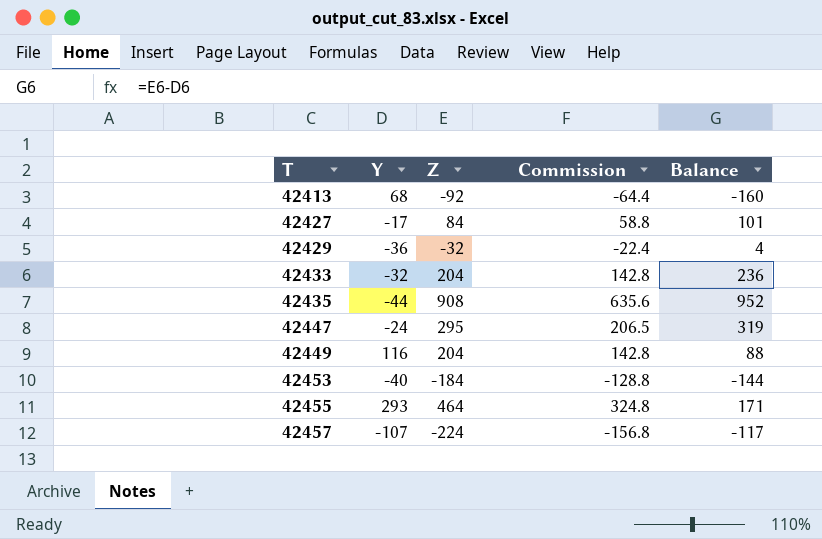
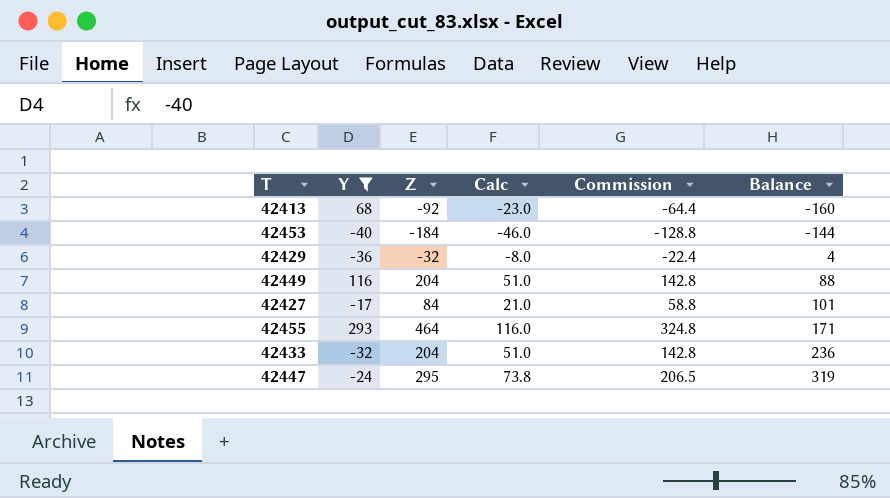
filter: none -> Y >= -40
row order: T ascending -> Balance ascending
column Calc | formula: none -> [Z] * 0.25

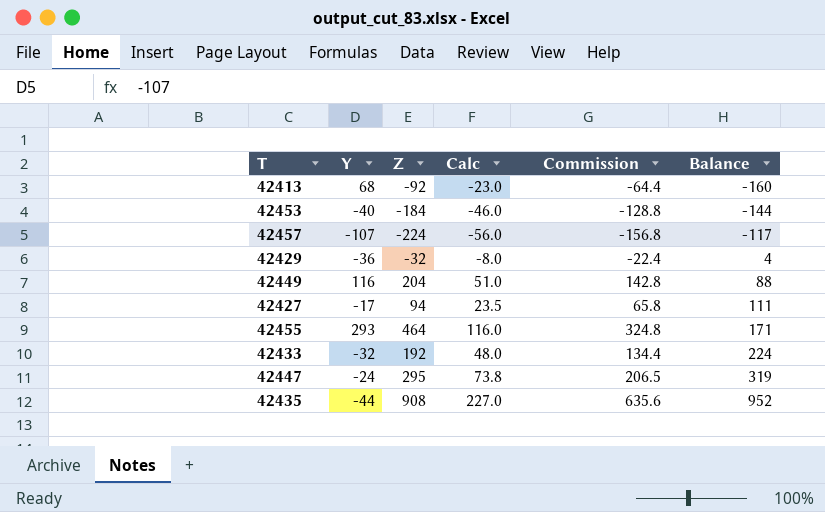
filter: Y >= -40 -> none
42427 | Z: 84 -> 94
42427 | Calc: 21.0 -> 23.5
42427 | Commission: 58.8 -> 65.8
42427 | Balance: 101 -> 111
42433 | Z: 204 -> 192
42433 | Calc: 51.0 -> 48.0
42433 | Commission: 142.8 -> 134.4
42433 | Balance: 236 -> 224

